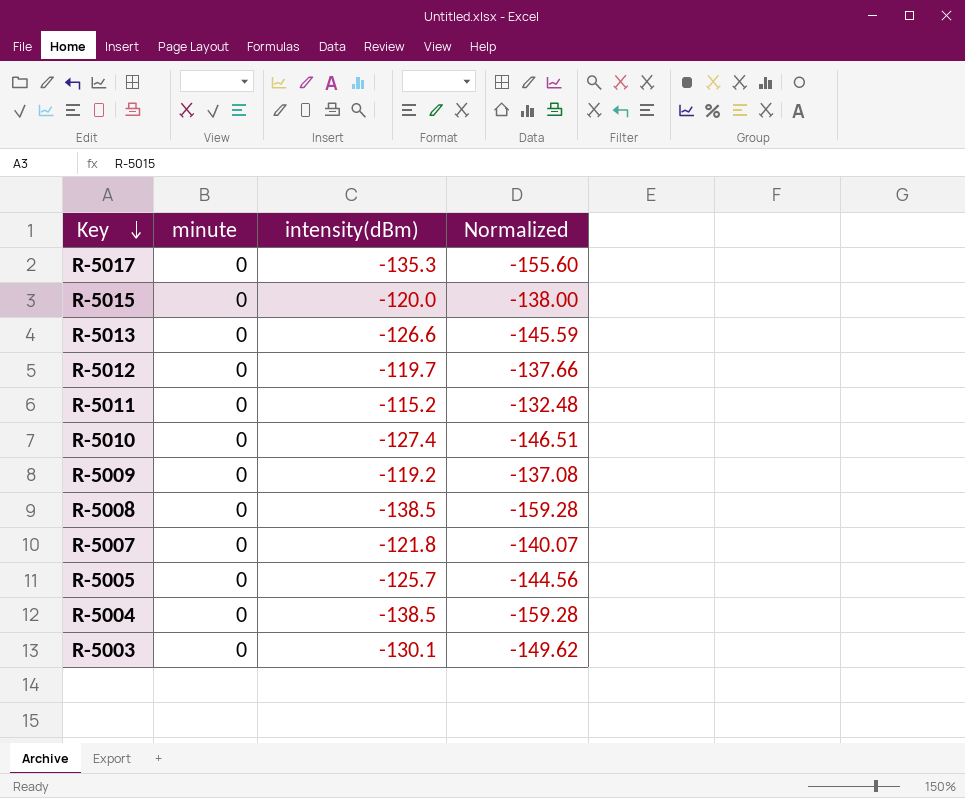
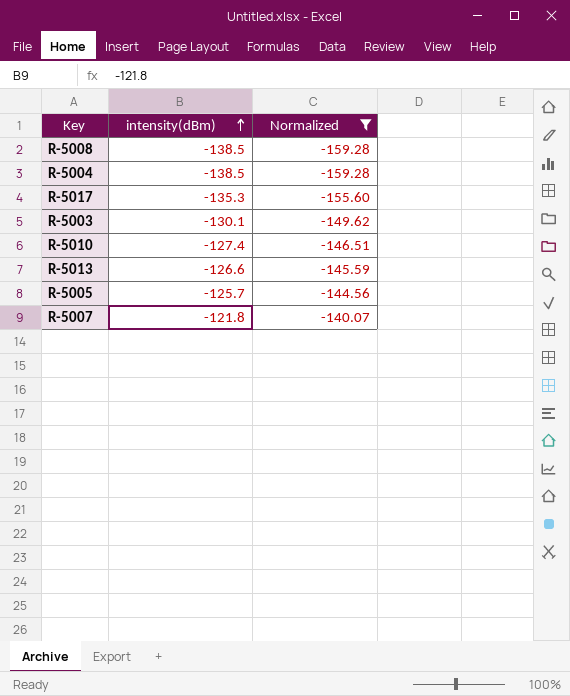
filter: none -> Normalized <= -140.07
row order: Key descending -> intensity(dBm) ascending
column minute | position: 2 -> none

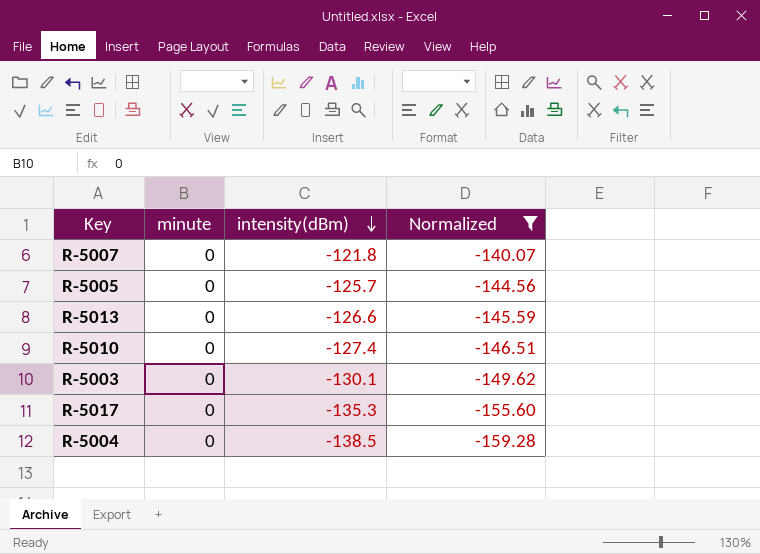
row order: intensity(dBm) ascending -> intensity(dBm) descending
column minute | position: none -> 2
row R-5008: -138.5 | -159.28 -> none

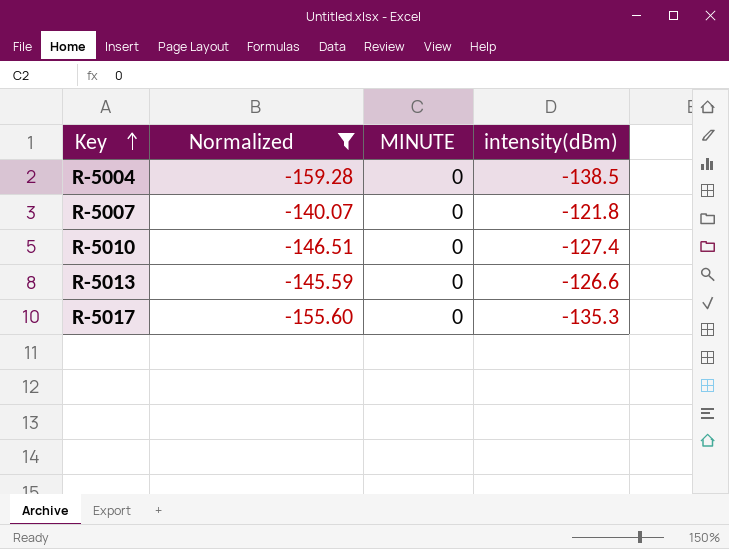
row order: intensity(dBm) descending -> Key ascending
column Normalized | position: 4 -> 2
column name: minute -> MINUTE
row R-5005: 0 | -125.7 | -144.56 -> none
row R-5003: 0 | -130.1 | -149.62 -> none

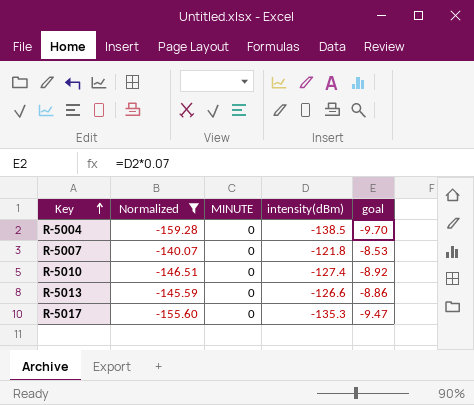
column goal | formula: none -> [intensity(dBm)] * 0.07

